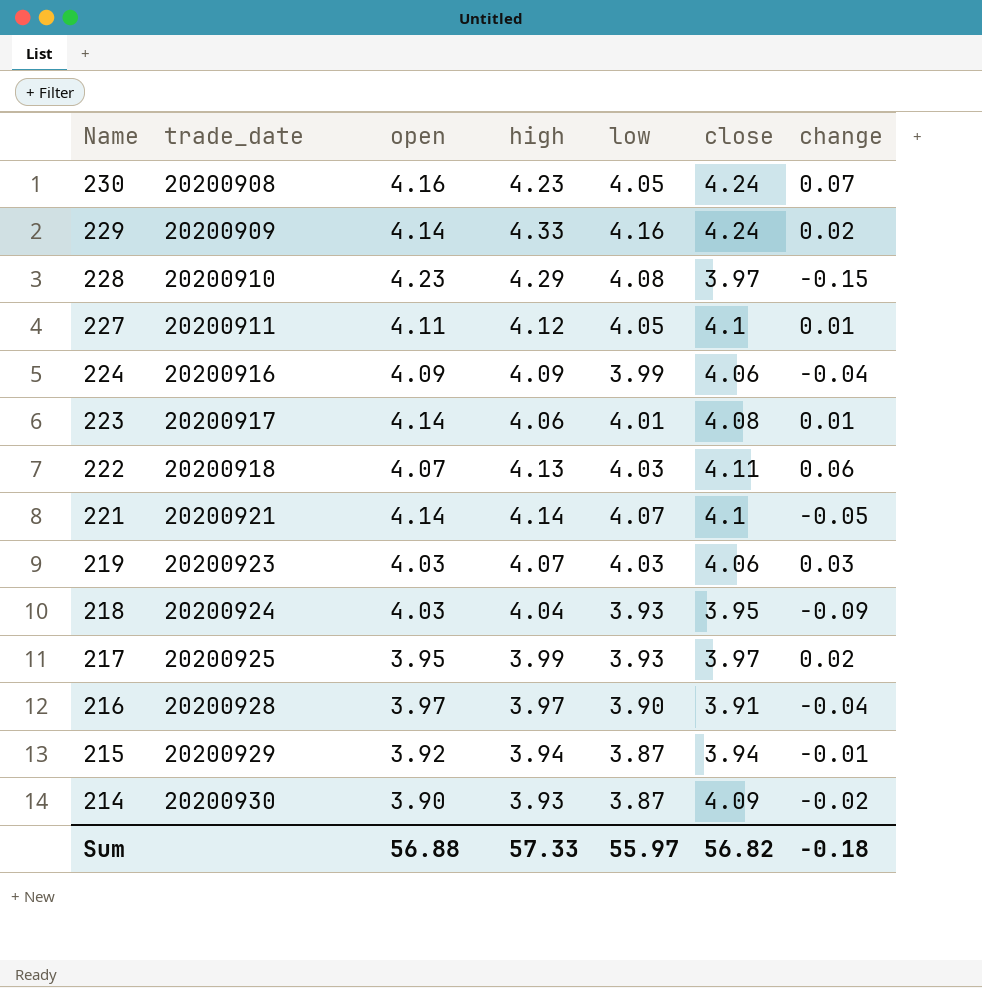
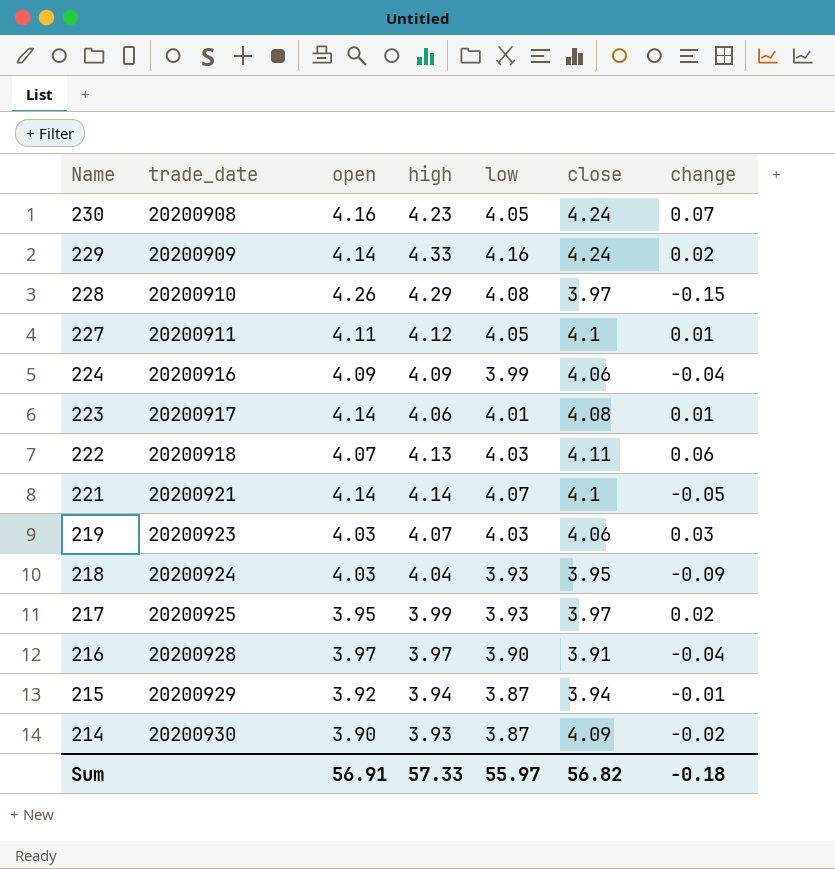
228 | open: 4.23 -> 4.26
Sum | open: 56.88 -> 56.91

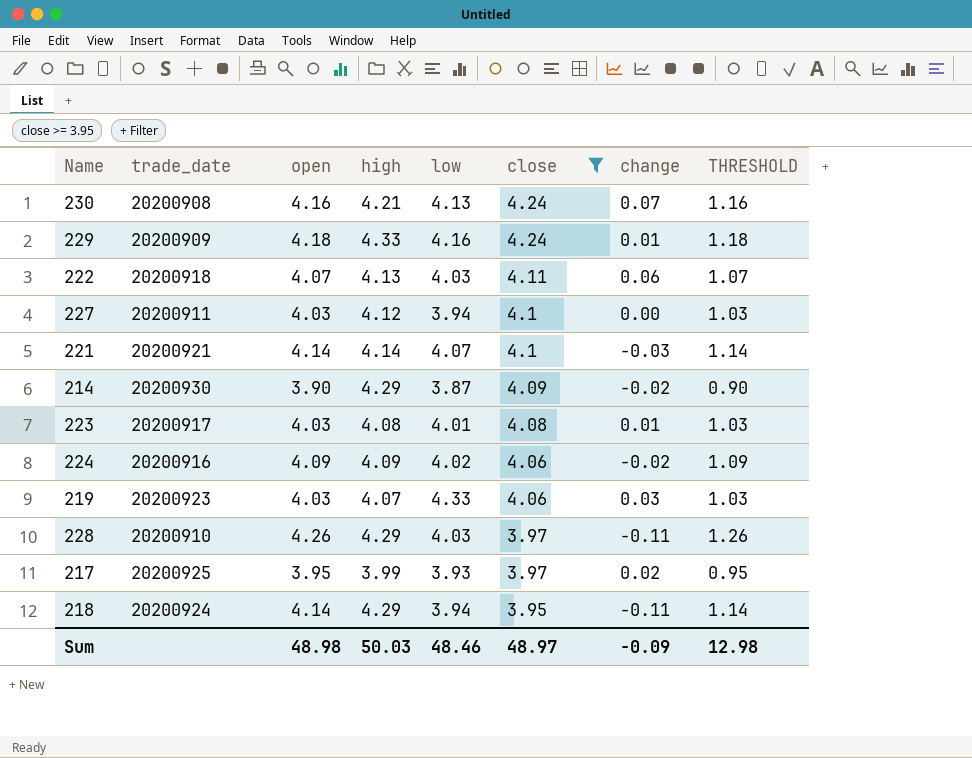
filter: none -> close >= 3.95
row order: Name descending -> close descending
column THRESHOLD | formula: none -> [open] - 3
230 | high: 4.23 -> 4.21
230 | low: 4.05 -> 4.13
229 | open: 4.14 -> 4.18
229 | change: 0.02 -> 0.01
227 | open: 4.11 -> 4.03
227 | low: 4.05 -> 3.94
227 | change: 0.01 -> 0.00
221 | change: -0.05 -> -0.03
214 | high: 3.93 -> 4.29
223 | open: 4.14 -> 4.03
223 | high: 4.06 -> 4.08
224 | low: 3.99 -> 4.02
224 | change: -0.04 -> -0.02
219 | low: 4.03 -> 4.33
228 | low: 4.08 -> 4.03
228 | change: -0.15 -> -0.11
218 | open: 4.03 -> 4.14
218 | high: 4.04 -> 4.29
218 | low: 3.93 -> 3.94
218 | change: -0.09 -> -0.11
Sum | open: 56.91 -> 48.98
Sum | high: 57.33 -> 50.03
Sum | low: 55.97 -> 48.46
Sum | close: 56.82 -> 48.97
Sum | change: -0.18 -> -0.09

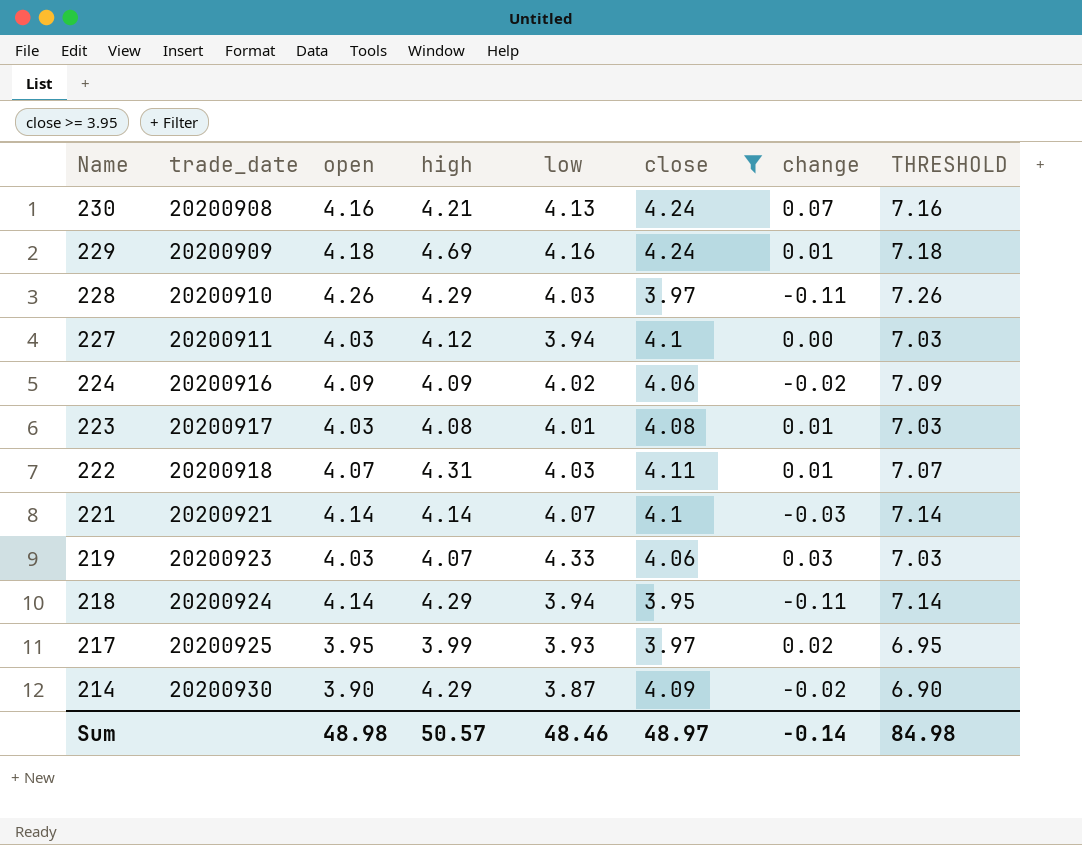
row order: close descending -> Name descending
column THRESHOLD | formula: [open] - 3 -> [open] + 3
229 | high: 4.33 -> 4.69
222 | high: 4.13 -> 4.31
222 | change: 0.06 -> 0.01
Sum | high: 50.03 -> 50.57
Sum | change: -0.09 -> -0.14
Sum | THRESHOLD: 12.98 -> 84.98

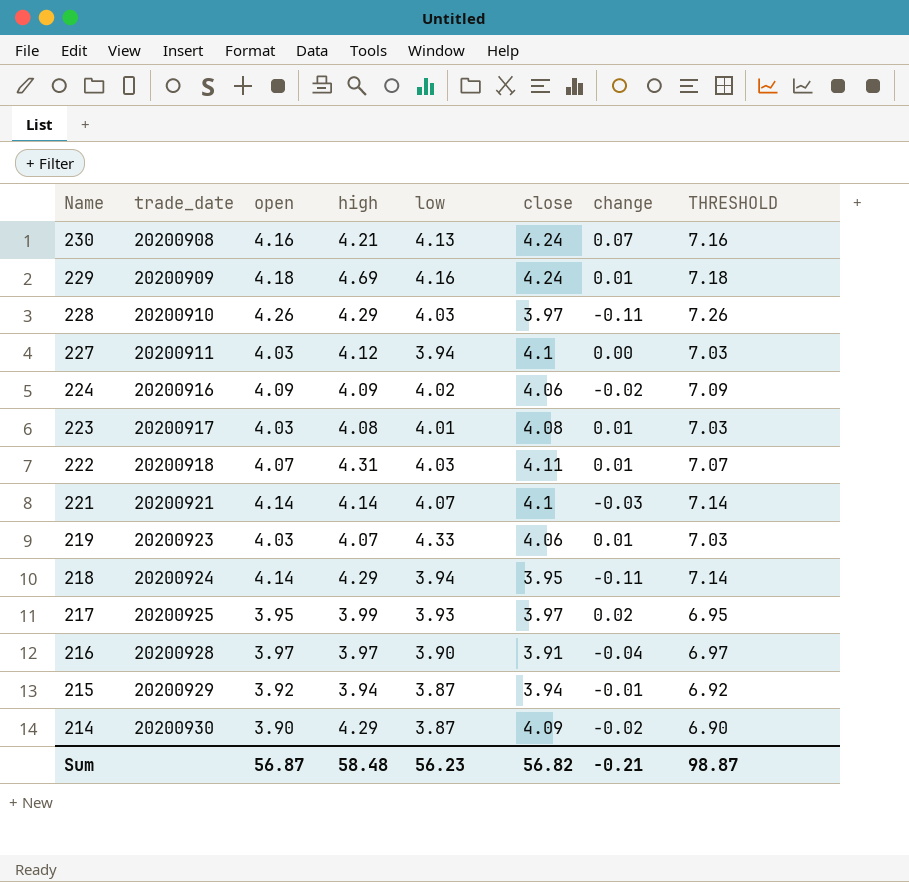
filter: close >= 3.95 -> none
219 | change: 0.03 -> 0.01
Sum | open: 48.98 -> 56.87
Sum | high: 50.57 -> 58.48
Sum | low: 48.46 -> 56.23
Sum | close: 48.97 -> 56.82
Sum | change: -0.14 -> -0.21
Sum | THRESHOLD: 84.98 -> 98.87

